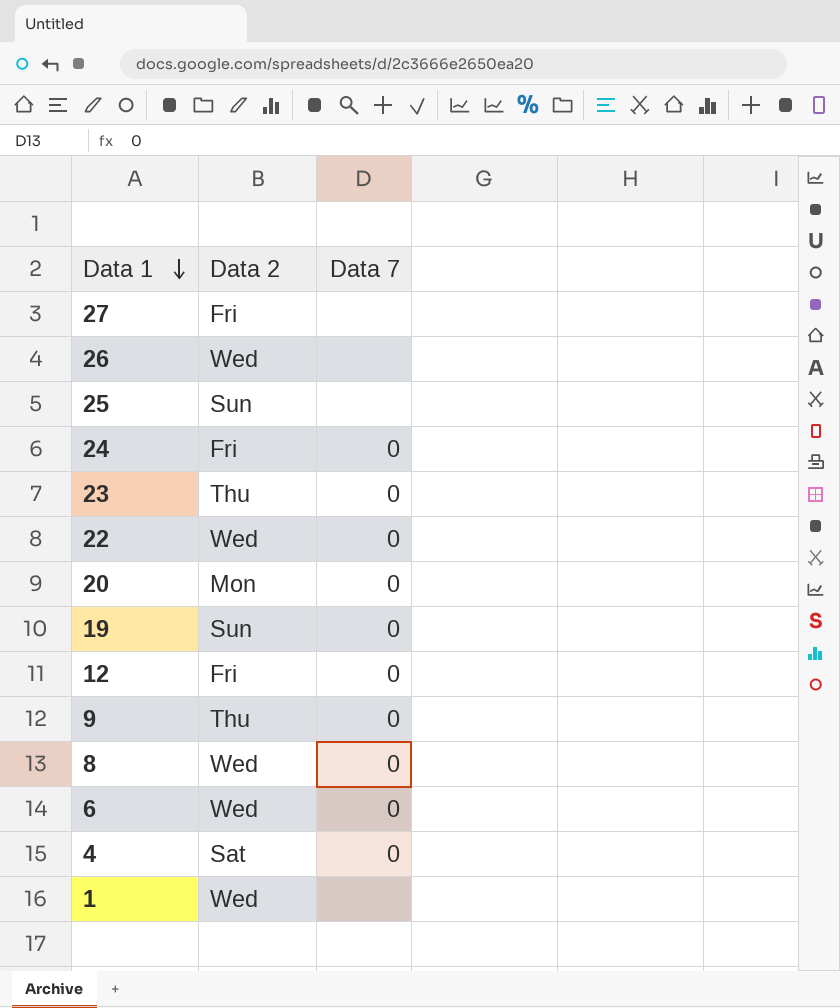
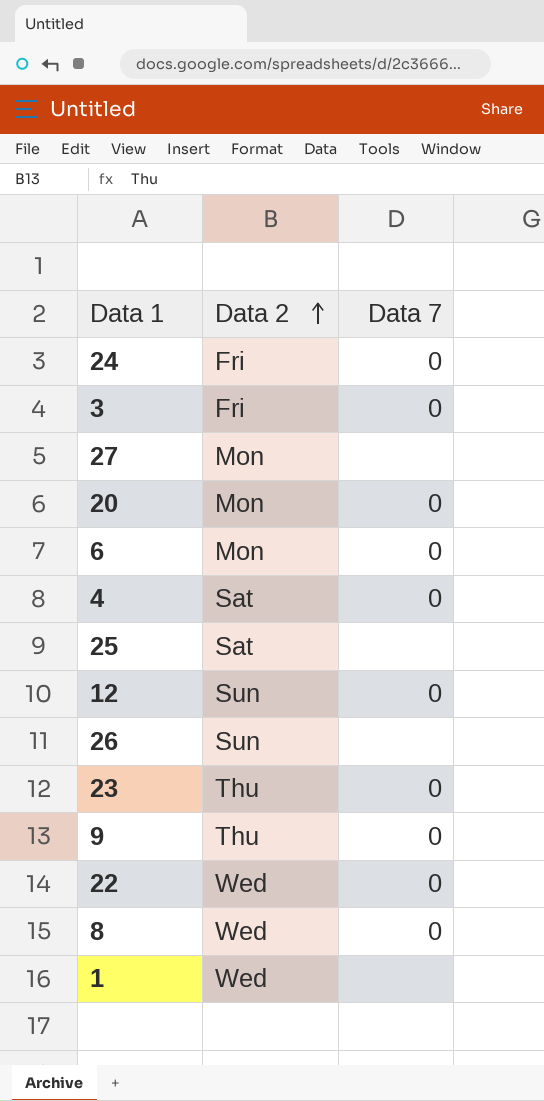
row order: Data 1 descending -> Data 2 ascending
row 19: Sun | 0 -> none
row 3: none -> Fri | 0
27 | Data 2: Fri -> Mon
6 | Data 2: Wed -> Mon
25 | Data 2: Sun -> Sat
12 | Data 2: Fri -> Sun
26 | Data 2: Wed -> Sun

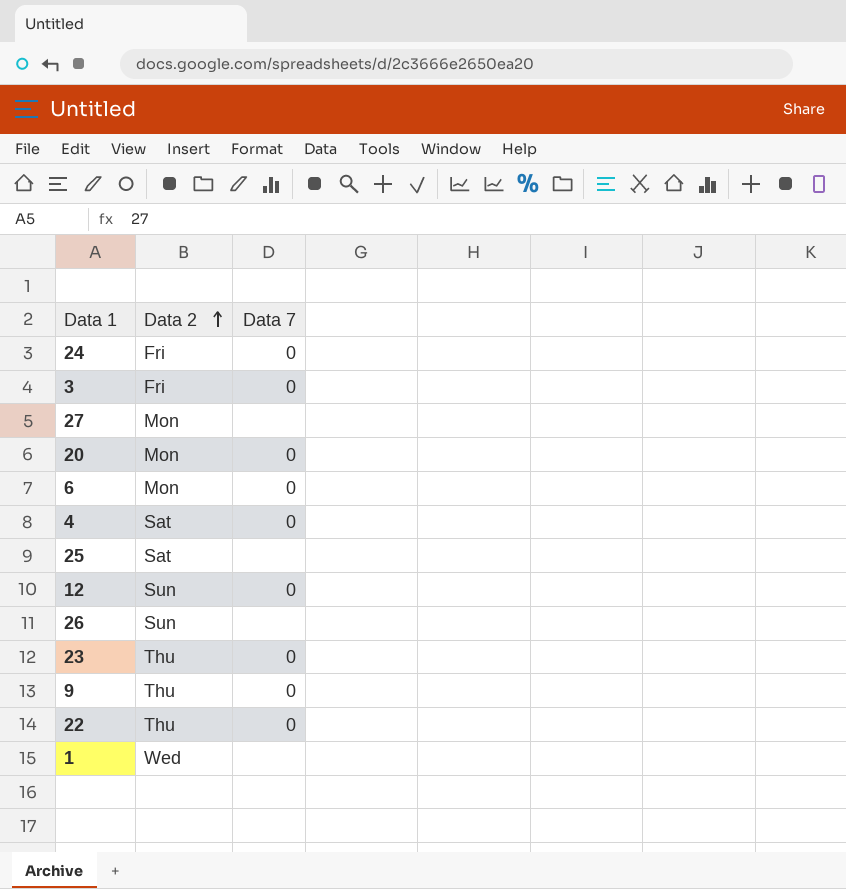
row 8: Wed | 0 -> none
22 | Data 2: Wed -> Thu

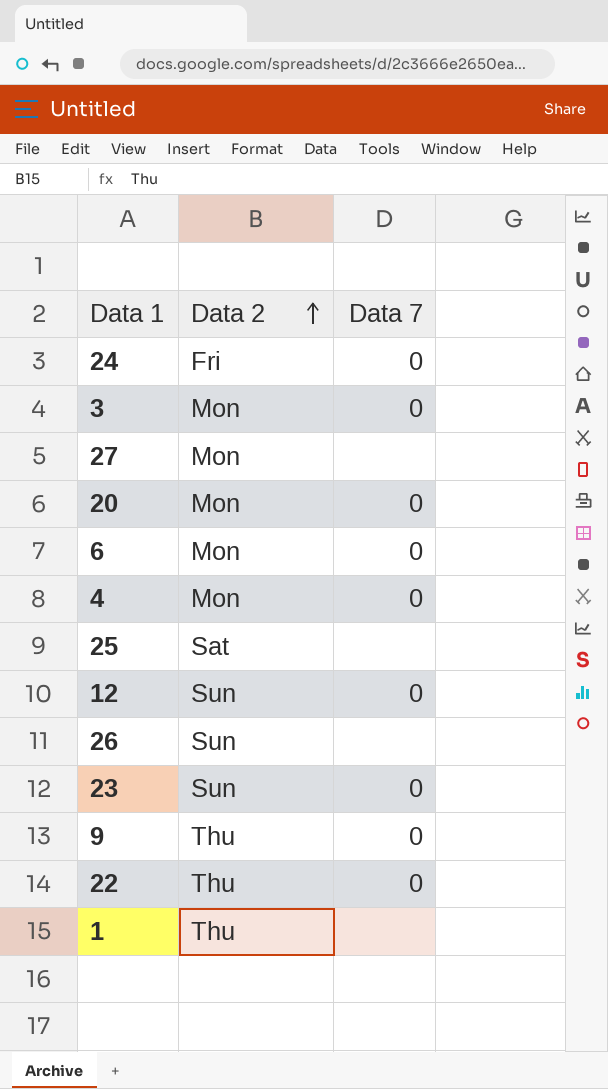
3 | Data 2: Fri -> Mon
4 | Data 2: Sat -> Mon
23 | Data 2: Thu -> Sun
1 | Data 2: Wed -> Thu

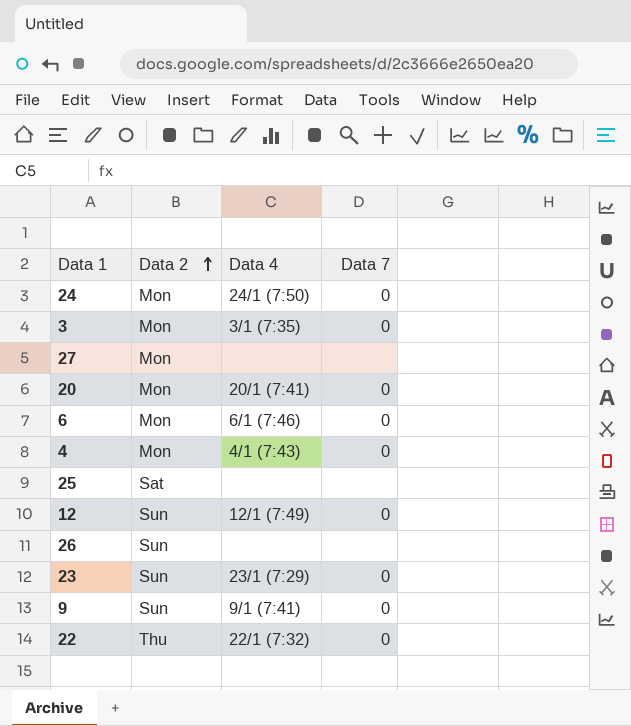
column Data 4 | position: none -> 3
row 1: Thu | none -> none
24 | Data 2: Fri -> Mon
9 | Data 2: Thu -> Sun

